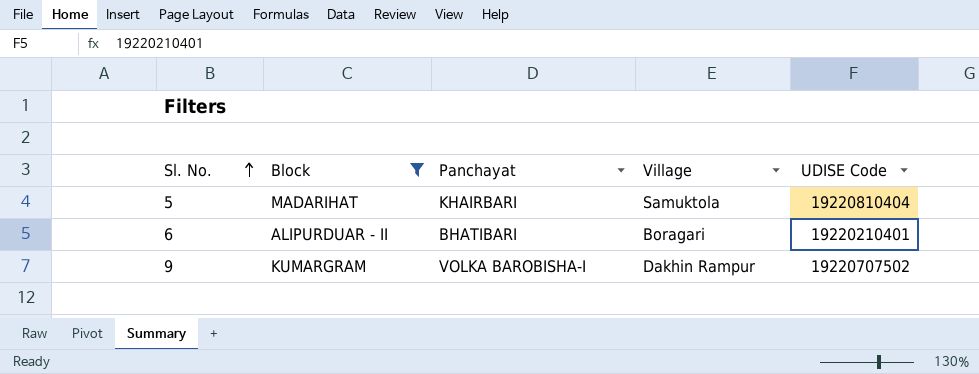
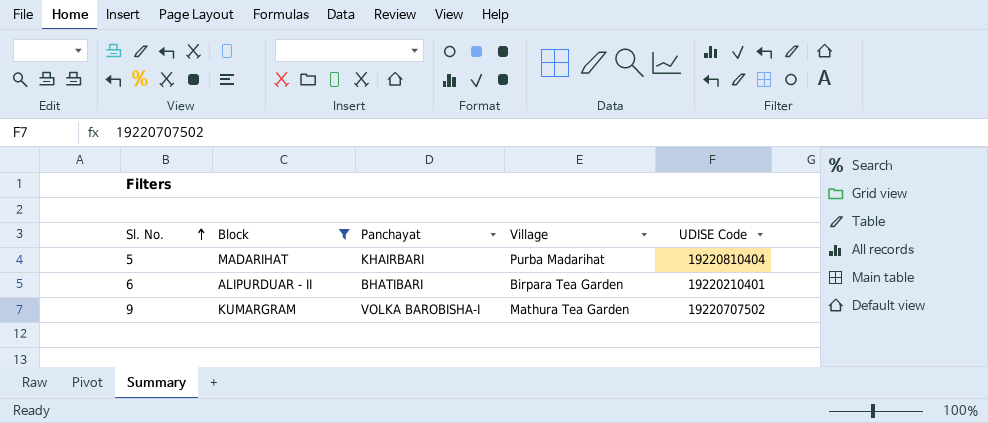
5 | Village: Samuktola -> Purba Madarihat
6 | Village: Boragari -> Birpara Tea Garden
9 | Village: Dakhin Rampur -> Mathura Tea Garden

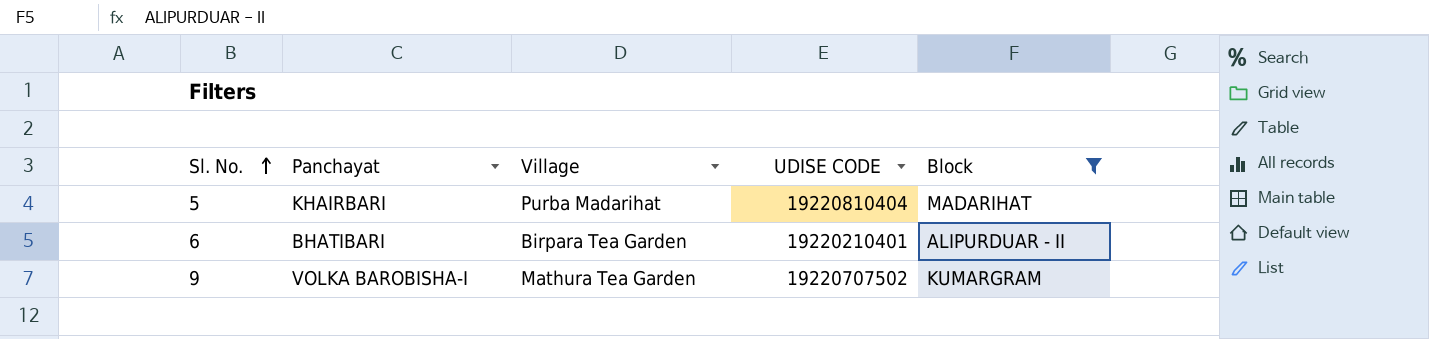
column name: UDISE Code -> UDISE CODE
column Block | position: 2 -> 5

